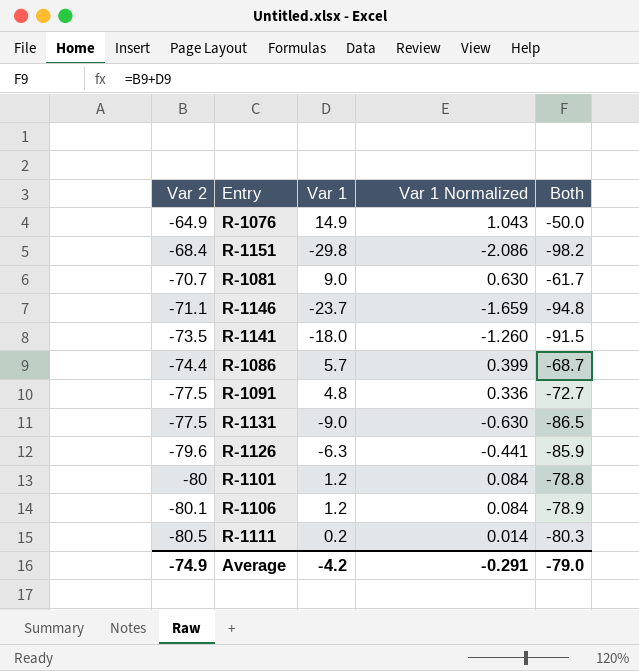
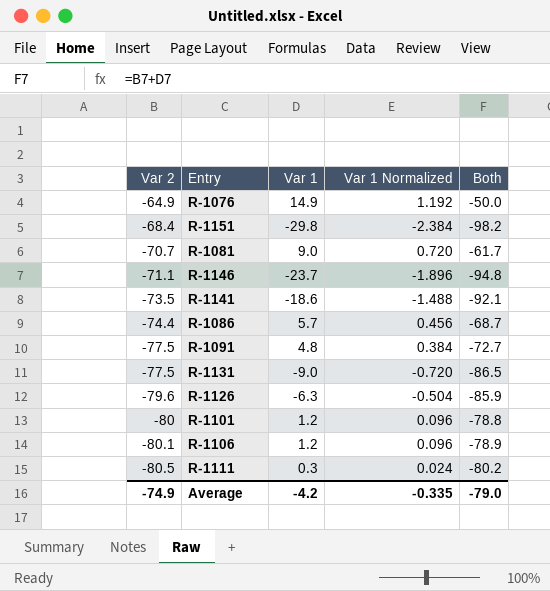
column Var 1 Normalized | formula: [Var 1] * 0.07 -> [Var 1] * 0.08
R-1141 | Var 1: -18.0 -> -18.6
R-1141 | Both: -91.5 -> -92.1
R-1111 | Var 1: 0.2 -> 0.3
R-1111 | Both: -80.3 -> -80.2
Average | Var 1 Normalized: -0.291 -> -0.335

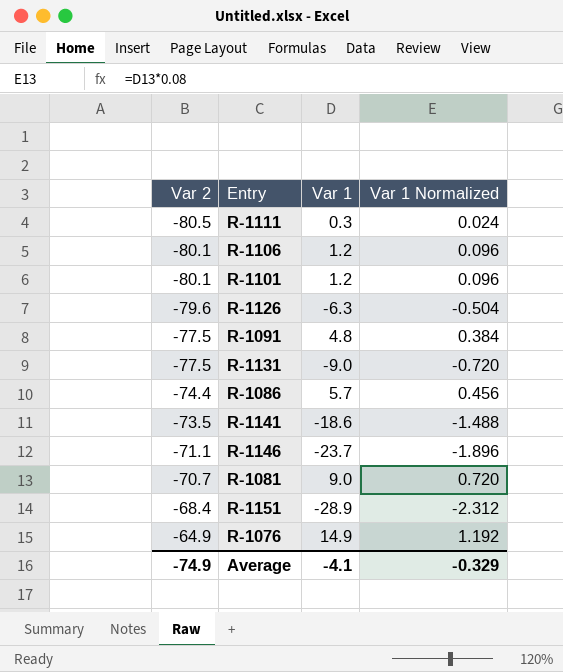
row order: Var 2 descending -> Var 2 ascending
column Both | formula: [Var 2] + [Var 1] -> none
R-1101 | Var 2: -80 -> -80.1
R-1151 | Var 1: -29.8 -> -28.9
R-1151 | Var 1 Normalized: -2.384 -> -2.312
Average | Var 1: -4.2 -> -4.1
Average | Var 1 Normalized: -0.335 -> -0.329

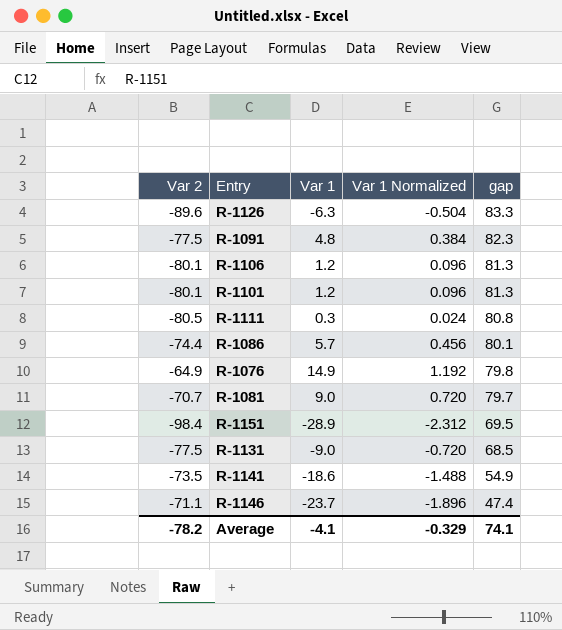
row order: Var 2 ascending -> gap descending
column gap | formula: none -> [Var 1] - [Var 2]
R-1126 | Var 2: -79.6 -> -89.6
R-1151 | Var 2: -68.4 -> -98.4
Average | Var 2: -74.9 -> -78.2

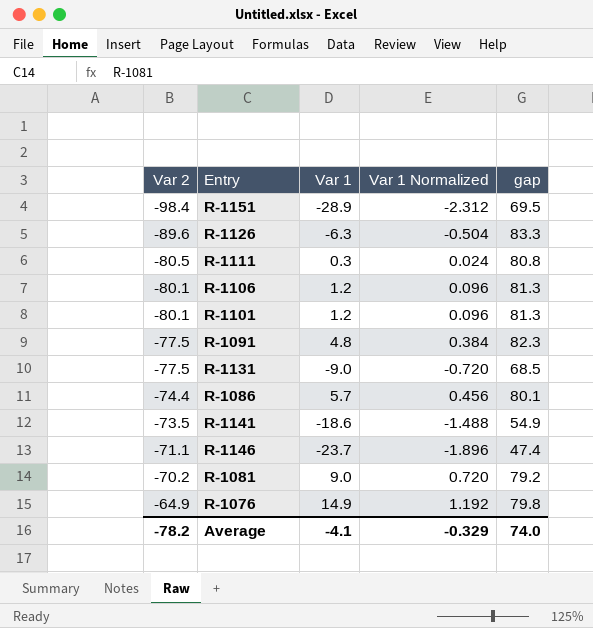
row order: gap descending -> Var 2 ascending
R-1081 | Var 2: -70.7 -> -70.2
R-1081 | gap: 79.7 -> 79.2
Average | gap: 74.1 -> 74.0

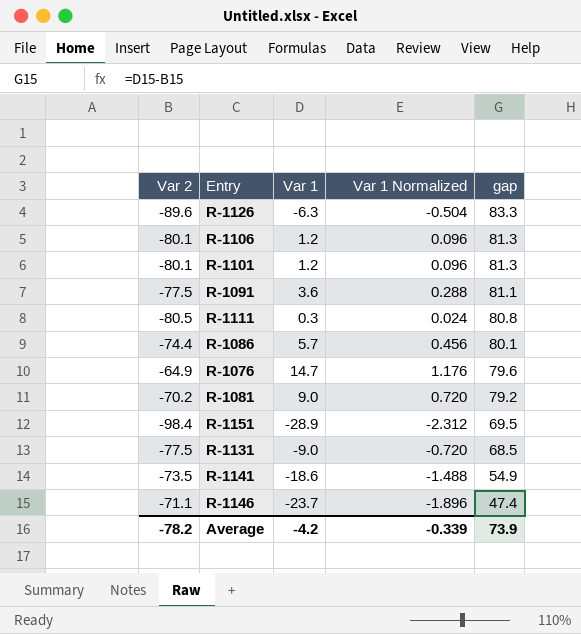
row order: Var 2 ascending -> gap descending
R-1091 | Var 1: 4.8 -> 3.6
R-1091 | Var 1 Normalized: 0.384 -> 0.288
R-1091 | gap: 82.3 -> 81.1
R-1076 | Var 1: 14.9 -> 14.7
R-1076 | Var 1 Normalized: 1.192 -> 1.176
R-1076 | gap: 79.8 -> 79.6
Average | Var 1: -4.1 -> -4.2
Average | Var 1 Normalized: -0.329 -> -0.339
Average | gap: 74.0 -> 73.9

